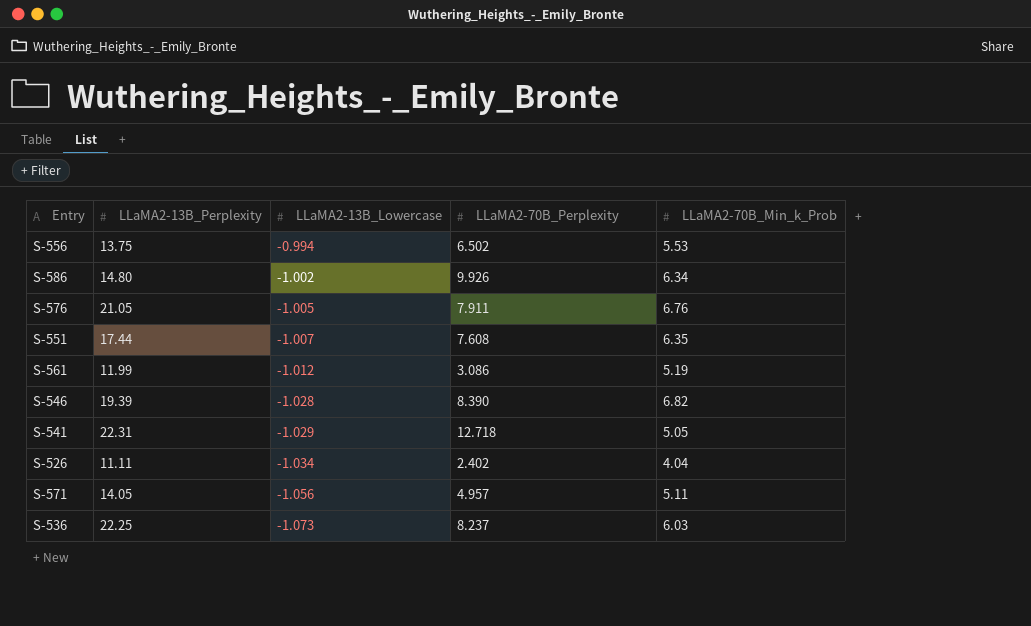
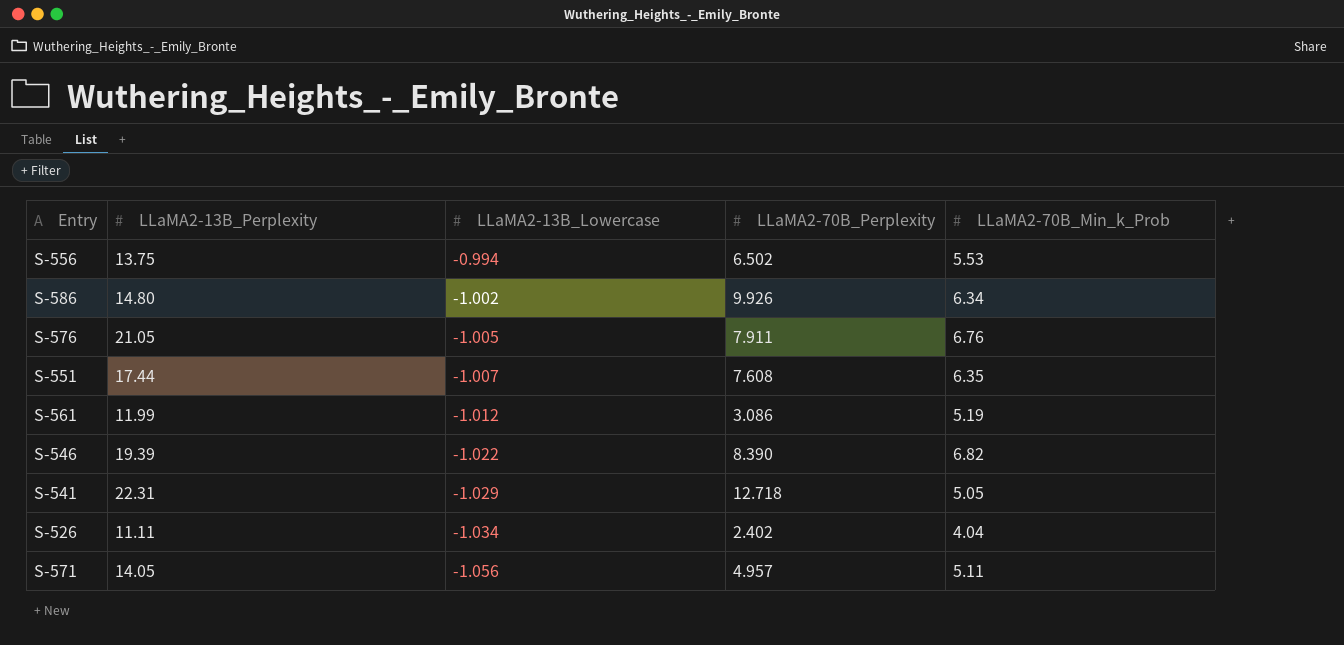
row S-536: 22.25 | -1.073 | 8.237 | 6.03 -> none
S-546 | LLaMA2-13B_Lowercase: -1.028 -> -1.022

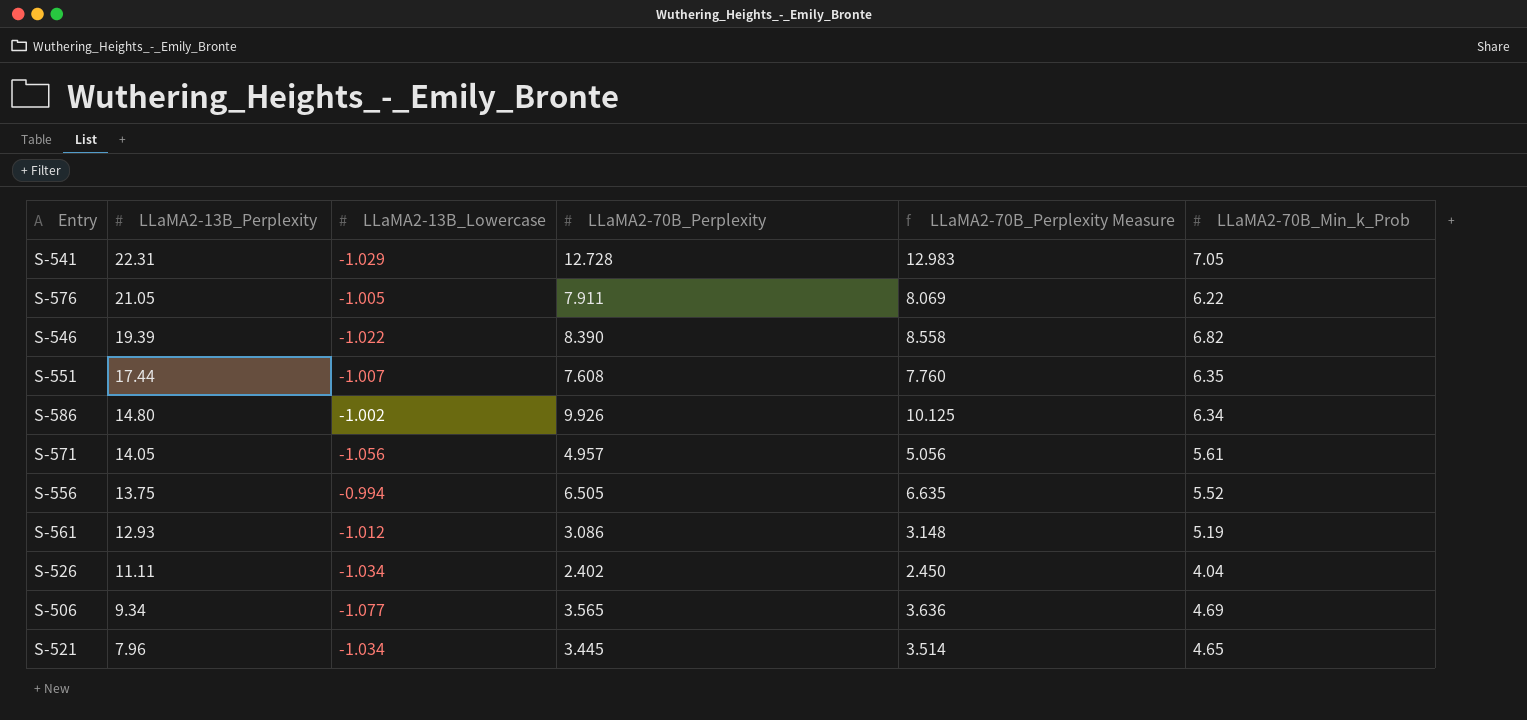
row order: LLaMA2-13B_Lowercase descending -> LLaMA2-13B_Perplexity descending
column LLaMA2-70B_Perplexity Measure | formula: none -> [LLaMA2-70B_Perplexity] * 1.02
S-541 | LLaMA2-70B_Perplexity: 12.718 -> 12.728
S-541 | LLaMA2-70B_Min_k_Prob: 5.05 -> 7.05
S-576 | LLaMA2-70B_Min_k_Prob: 6.76 -> 6.22
S-571 | LLaMA2-70B_Min_k_Prob: 5.11 -> 5.61
S-556 | LLaMA2-70B_Perplexity: 6.502 -> 6.505
S-556 | LLaMA2-70B_Min_k_Prob: 5.53 -> 5.52
S-561 | LLaMA2-13B_Perplexity: 11.99 -> 12.93
row S-506: none -> 9.34 | -1.077 | 3.565 | 3.636 | 4.69
row S-521: none -> 7.96 | -1.034 | 3.445 | 3.514 | 4.65

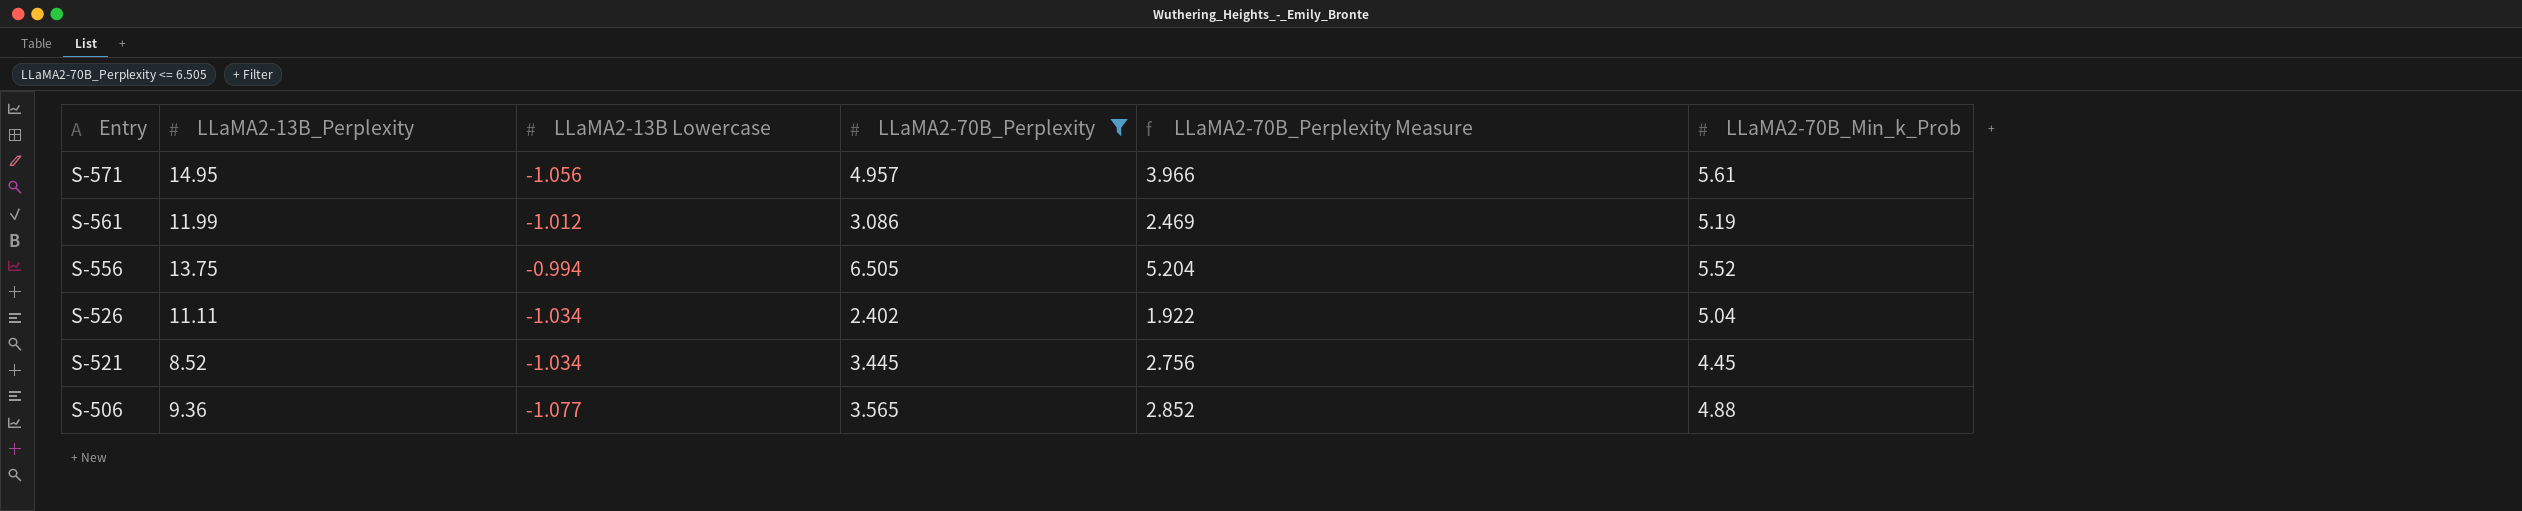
filter: none -> LLaMA2-70B_Perplexity <= 6.505
row order: LLaMA2-13B_Perplexity descending -> Entry descending
column name: LLaMA2-13B_Lowercase -> LLaMA2-13B Lowercase
column LLaMA2-70B_Perplexity Measure | formula: [LLaMA2-70B_Perplexity] * 1.02 -> [LLaMA2-70B_Perplexity] * 0.8
S-571 | LLaMA2-13B_Perplexity: 14.05 -> 14.95
S-561 | LLaMA2-13B_Perplexity: 12.93 -> 11.99
S-526 | LLaMA2-70B_Min_k_Prob: 4.04 -> 5.04
S-521 | LLaMA2-13B_Perplexity: 7.96 -> 8.52
S-521 | LLaMA2-70B_Min_k_Prob: 4.65 -> 4.45
S-506 | LLaMA2-13B_Perplexity: 9.34 -> 9.36
S-506 | LLaMA2-70B_Min_k_Prob: 4.69 -> 4.88

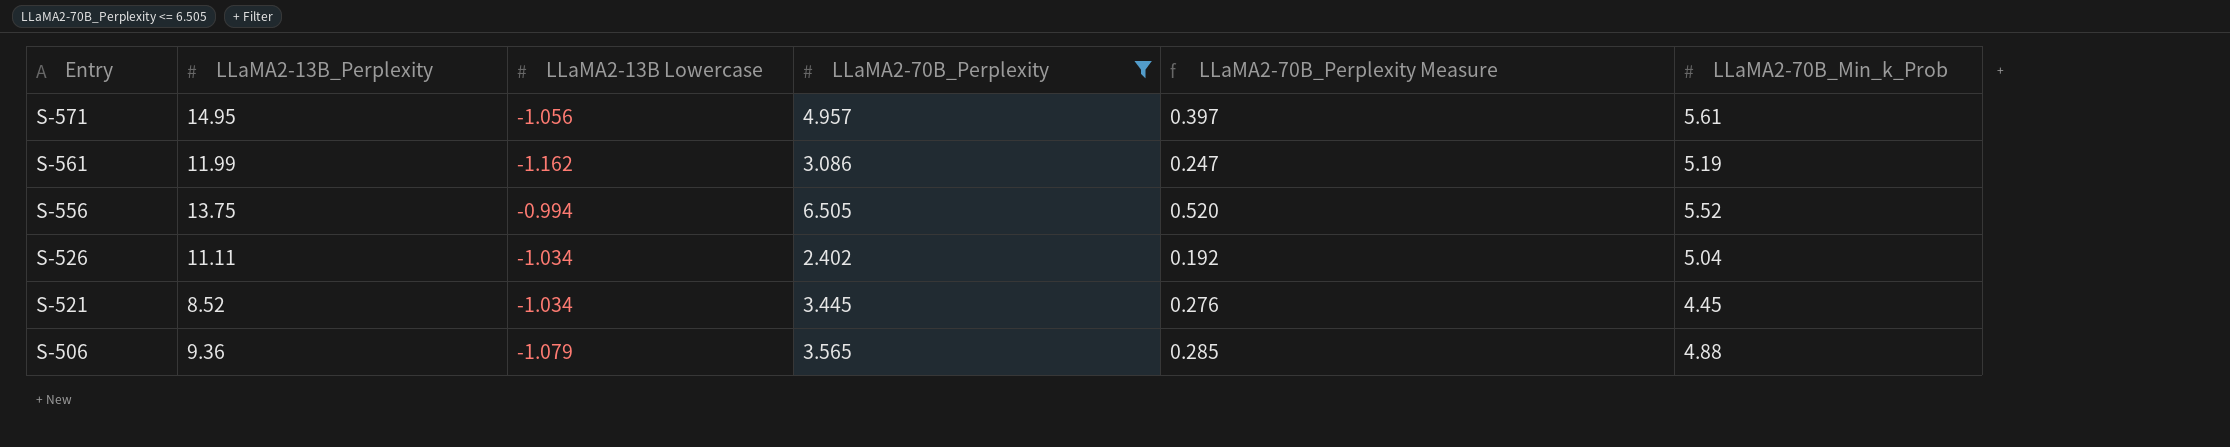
column LLaMA2-70B_Perplexity Measure | formula: [LLaMA2-70B_Perplexity] * 0.8 -> [LLaMA2-70B_Perplexity] * 0.08
S-561 | LLaMA2-13B Lowercase: -1.012 -> -1.162
S-506 | LLaMA2-13B Lowercase: -1.077 -> -1.079

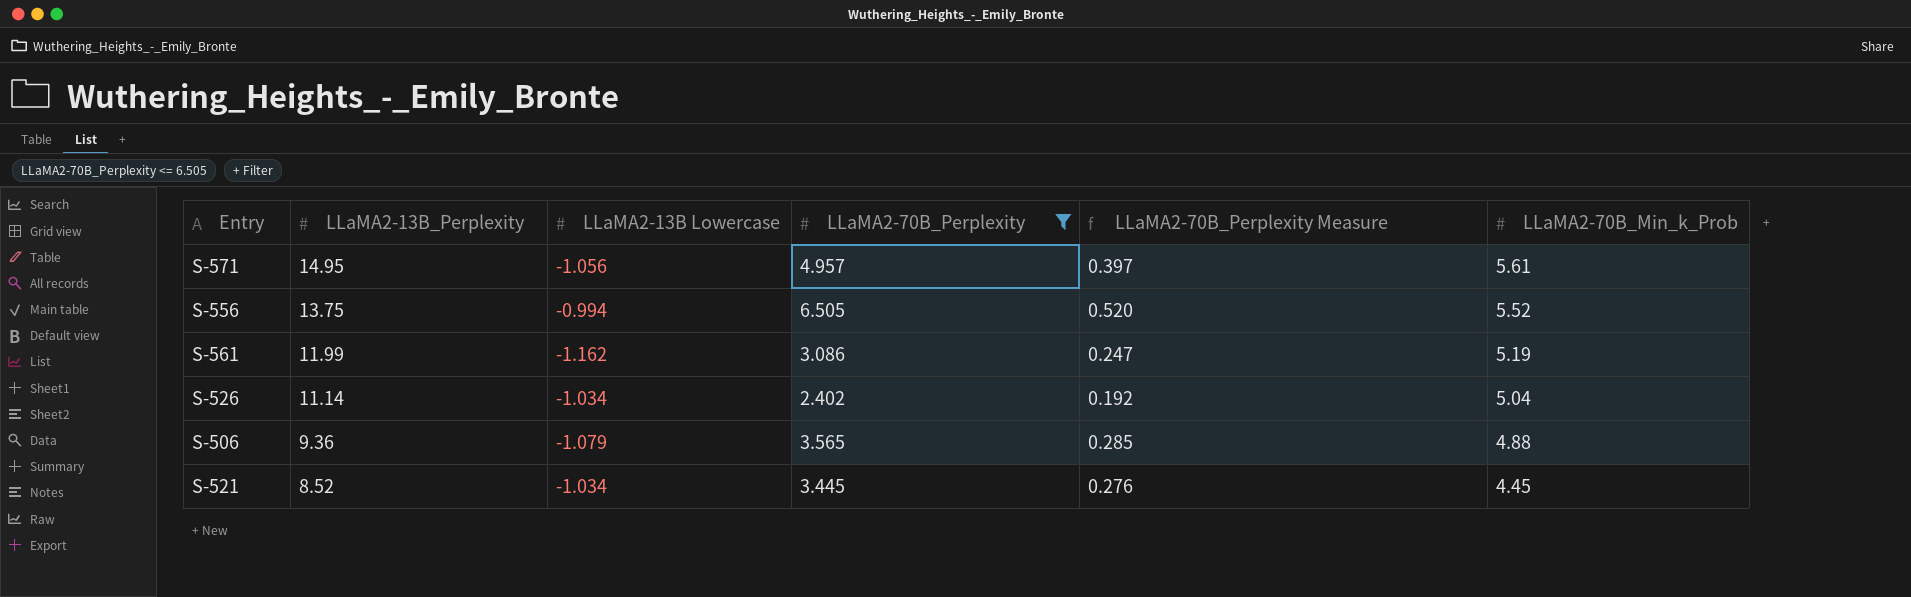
row order: Entry descending -> LLaMA2-13B_Perplexity descending
S-526 | LLaMA2-13B_Perplexity: 11.11 -> 11.14

